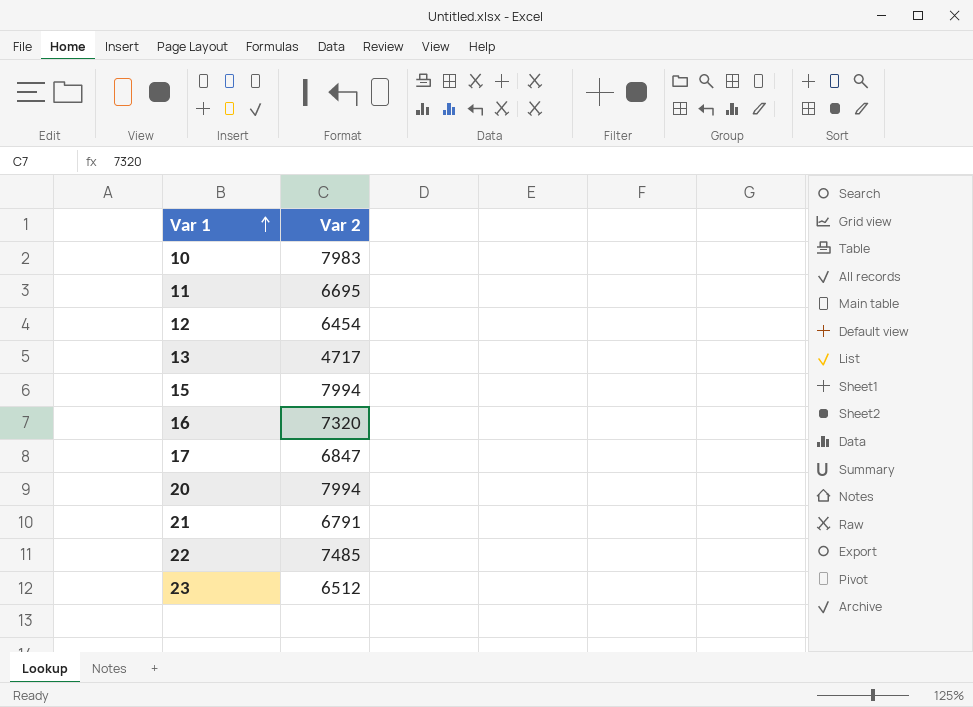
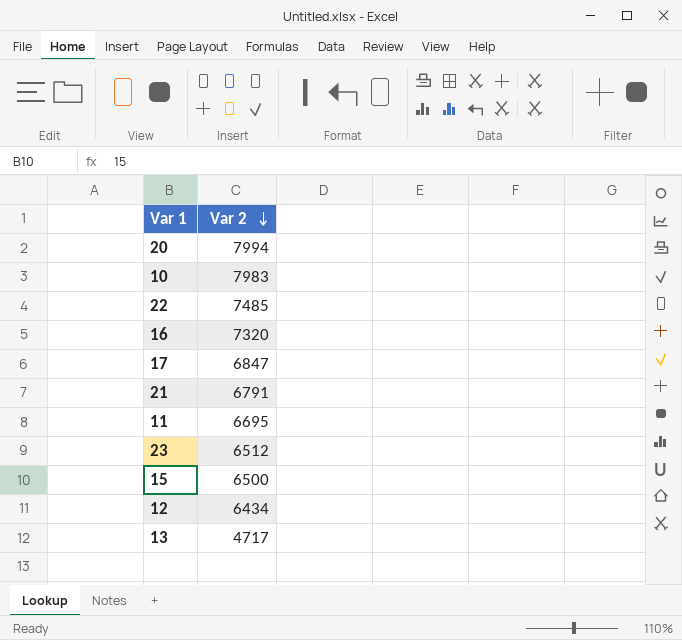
row order: Var 1 ascending -> Var 2 descending
15 | Var 2: 7994 -> 6500
12 | Var 2: 6454 -> 6434

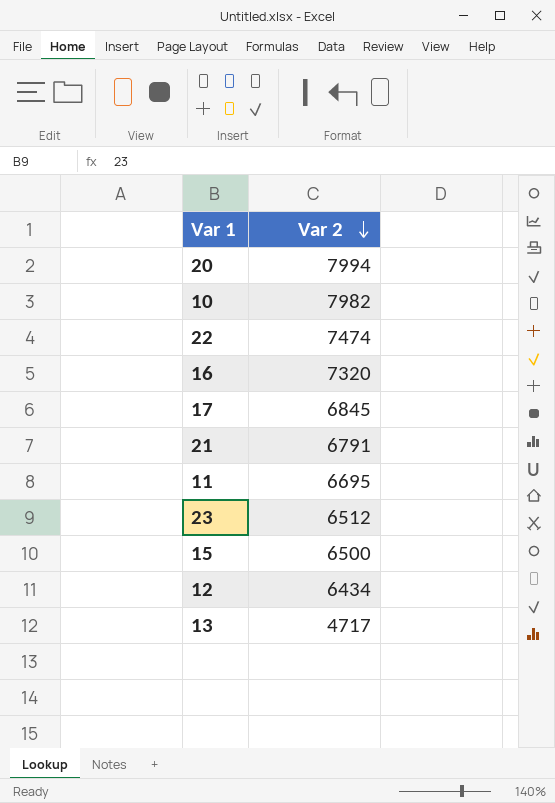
10 | Var 2: 7983 -> 7982
22 | Var 2: 7485 -> 7474
17 | Var 2: 6847 -> 6845

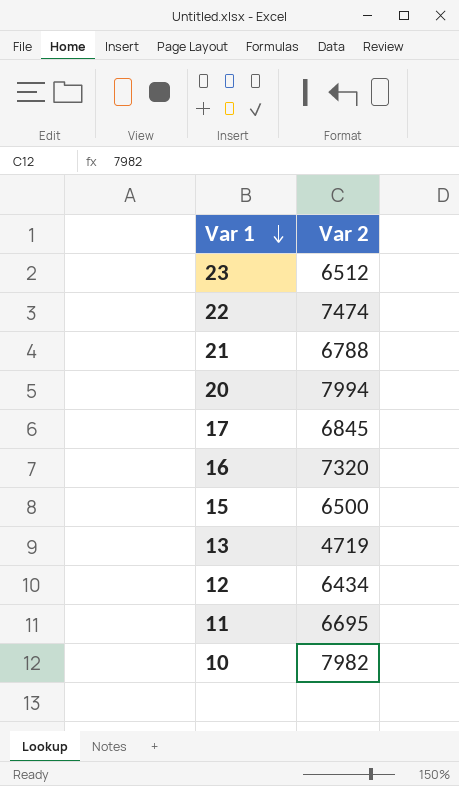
row order: Var 2 descending -> Var 1 descending
21 | Var 2: 6791 -> 6788
13 | Var 2: 4717 -> 4719

